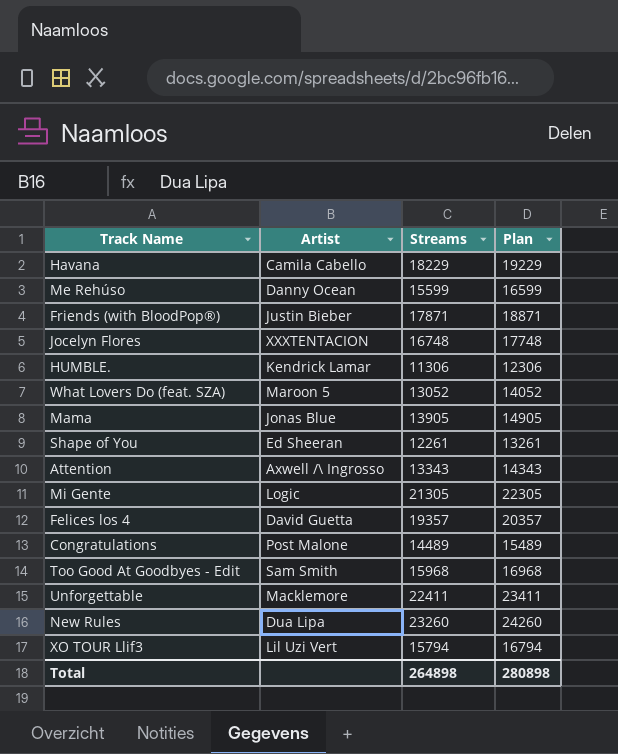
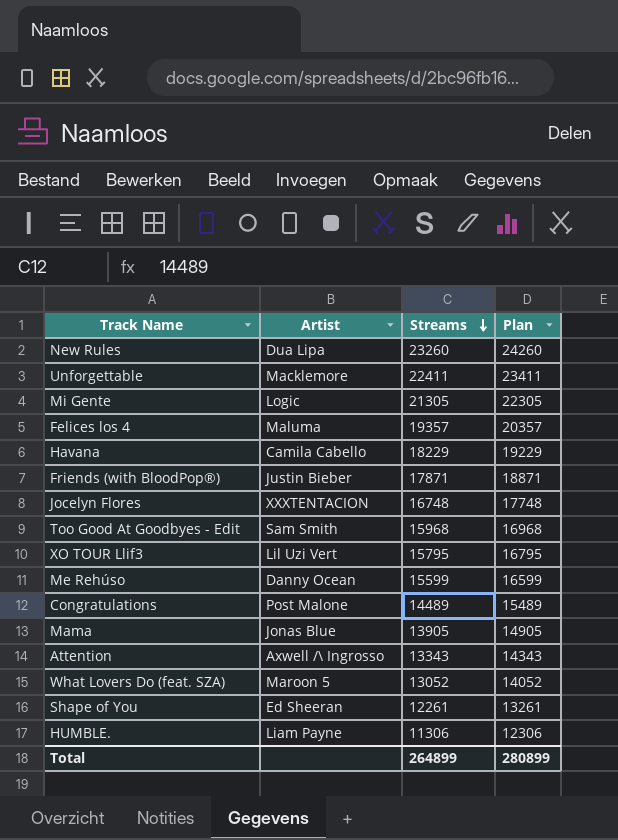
row order: none -> Streams descending
Felices los 4 | Artist: David Guetta -> Maluma
XO TOUR Llif3 | Streams: 15794 -> 15795
XO TOUR Llif3 | Plan: 16794 -> 16795
HUMBLE. | Artist: Kendrick Lamar -> Liam Payne
Total | Streams: 264898 -> 264899
Total | Plan: 280898 -> 280899

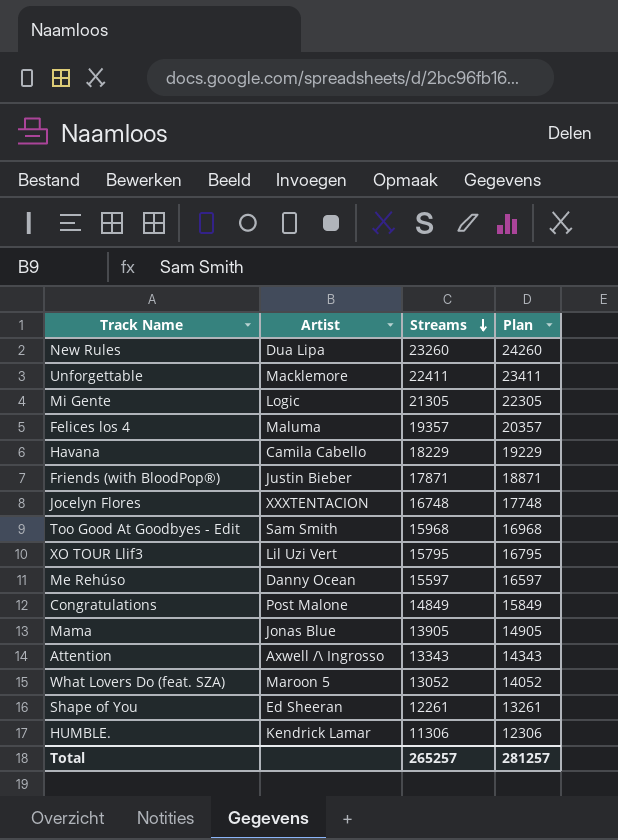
Me Rehúso | Streams: 15599 -> 15597
Me Rehúso | Plan: 16599 -> 16597
Congratulations | Streams: 14489 -> 14849
Congratulations | Plan: 15489 -> 15849
HUMBLE. | Artist: Liam Payne -> Kendrick Lamar
Total | Streams: 264899 -> 265257
Total | Plan: 280899 -> 281257

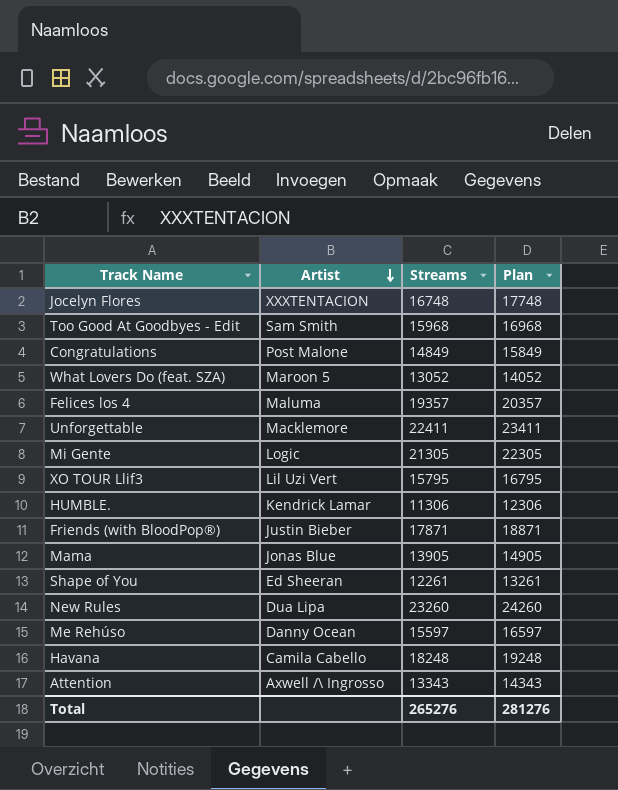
row order: Streams descending -> Artist descending
Havana | Streams: 18229 -> 18248
Havana | Plan: 19229 -> 19248
Total | Streams: 265257 -> 265276
Total | Plan: 281257 -> 281276

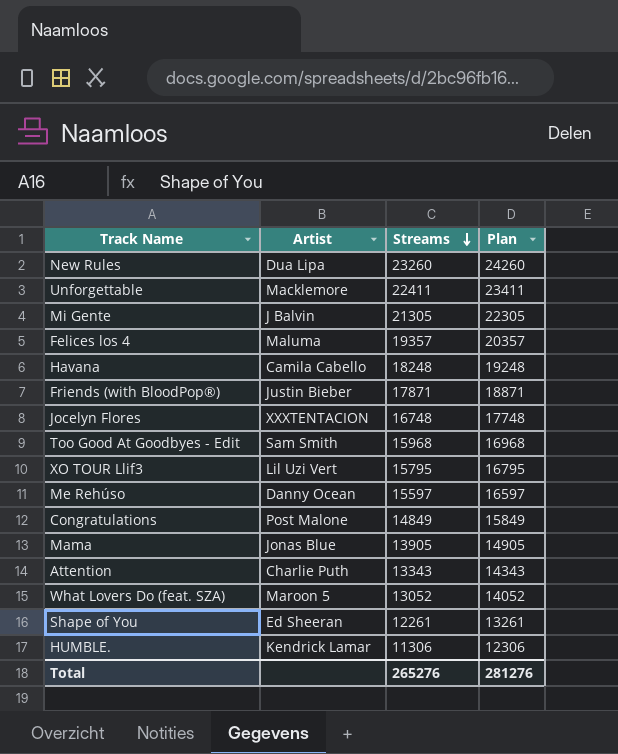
row order: Artist descending -> Streams descending
Mi Gente | Artist: Logic -> J Balvin
Attention | Artist: Axwell /\ Ingrosso -> Charlie Puth

